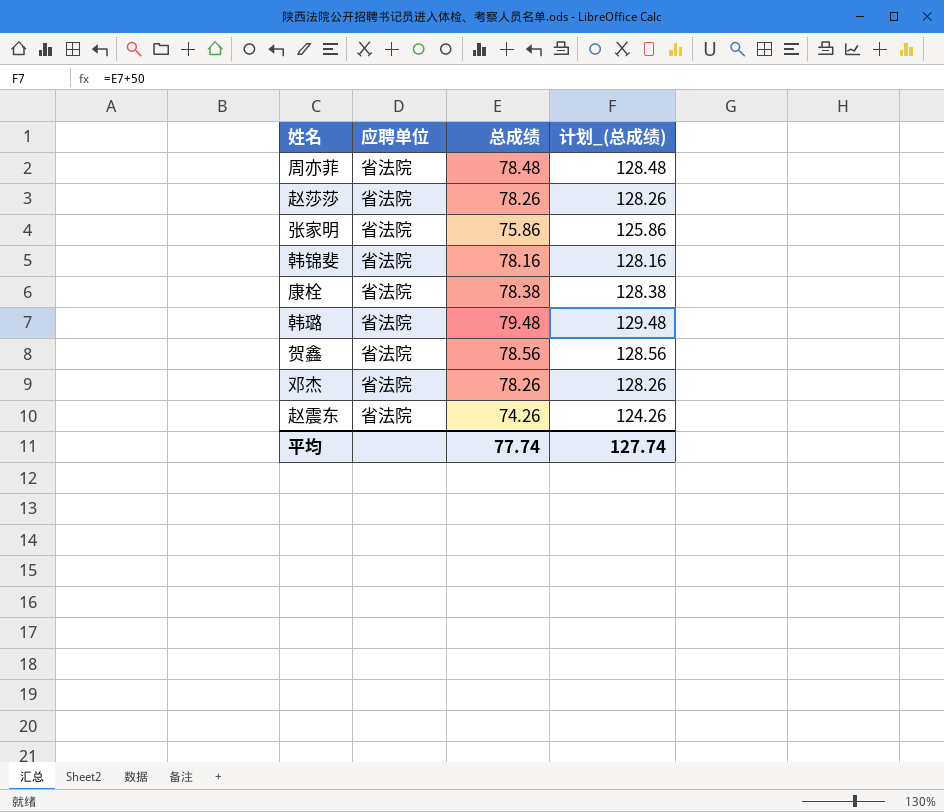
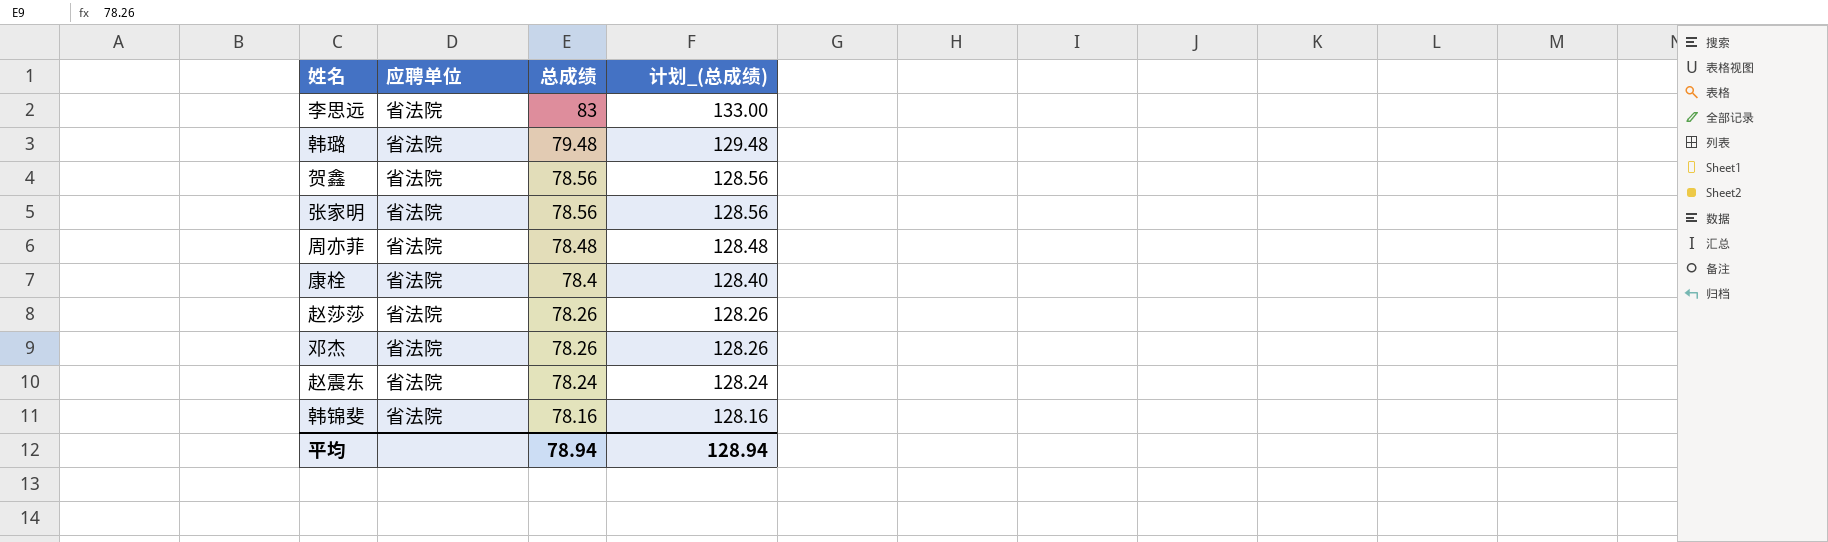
row order: none -> 总成绩 descending
row 李思远: none -> 省法院 | 83 | 133.00
张家明 | 总成绩: 75.86 -> 78.56
张家明 | 计划_(总成绩): 125.86 -> 128.56
康栓 | 总成绩: 78.38 -> 78.4
康栓 | 计划_(总成绩): 128.38 -> 128.40
赵震东 | 总成绩: 74.26 -> 78.24
赵震东 | 计划_(总成绩): 124.26 -> 128.24
平均 | 总成绩: 77.74 -> 78.94
平均 | 计划_(总成绩): 127.74 -> 128.94

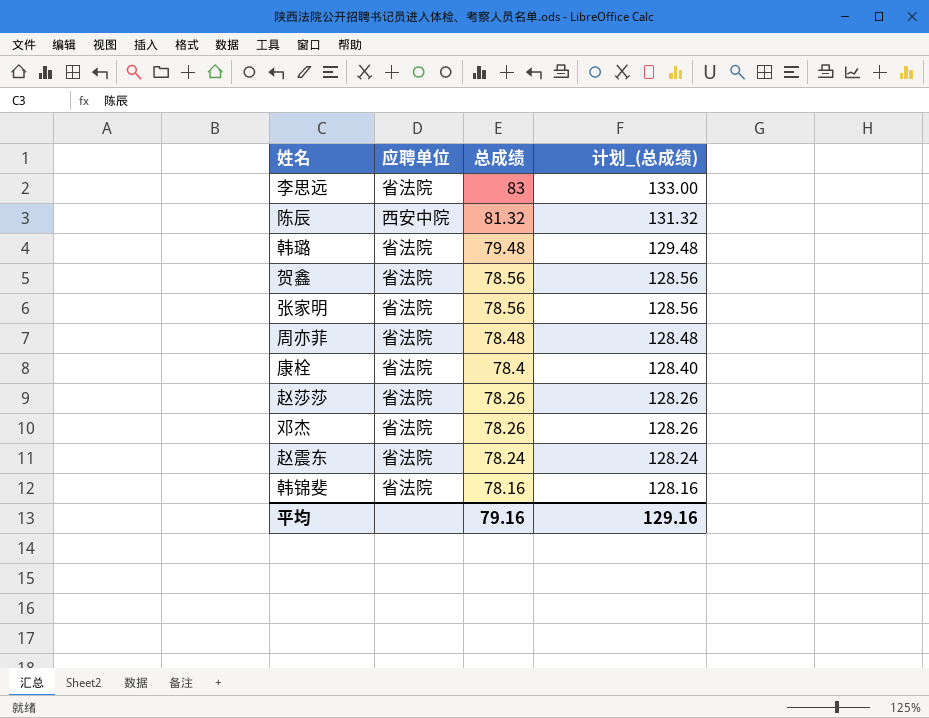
row 陈辰: none -> 西安中院 | 81.32 | 131.32
平均 | 总成绩: 78.94 -> 79.16
平均 | 计划_(总成绩): 128.94 -> 129.16

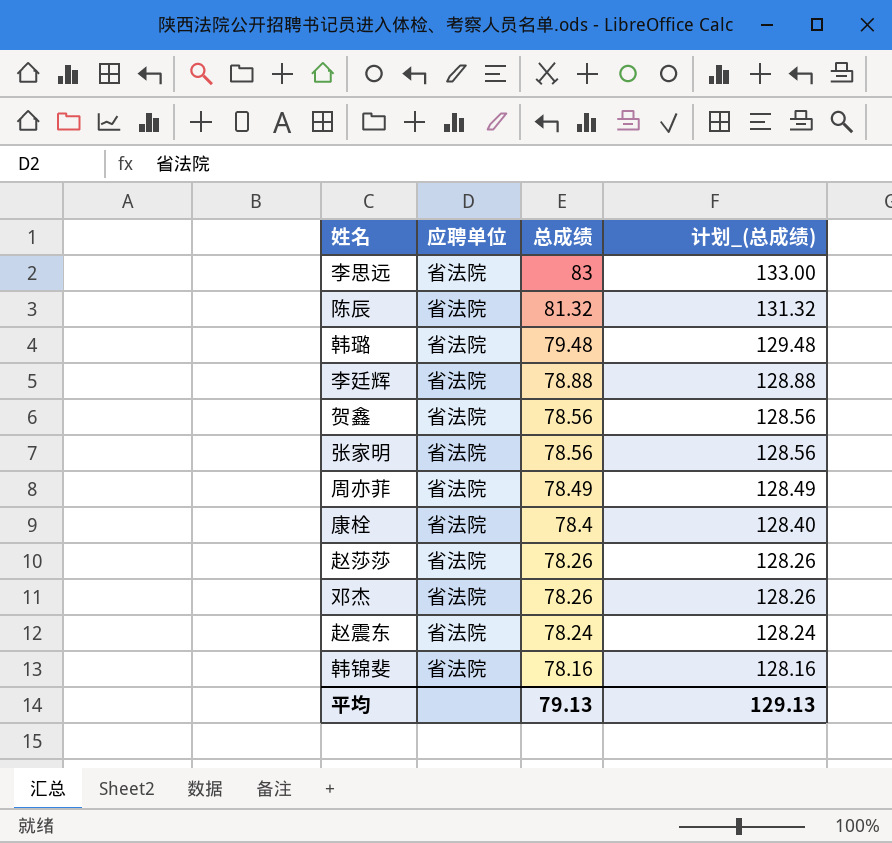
陈辰 | 应聘单位: 西安中院 -> 省法院
row 李廷辉: none -> 省法院 | 78.88 | 128.88
周亦菲 | 总成绩: 78.48 -> 78.49
周亦菲 | 计划_(总成绩): 128.48 -> 128.49
平均 | 总成绩: 79.16 -> 79.13
平均 | 计划_(总成绩): 129.16 -> 129.13

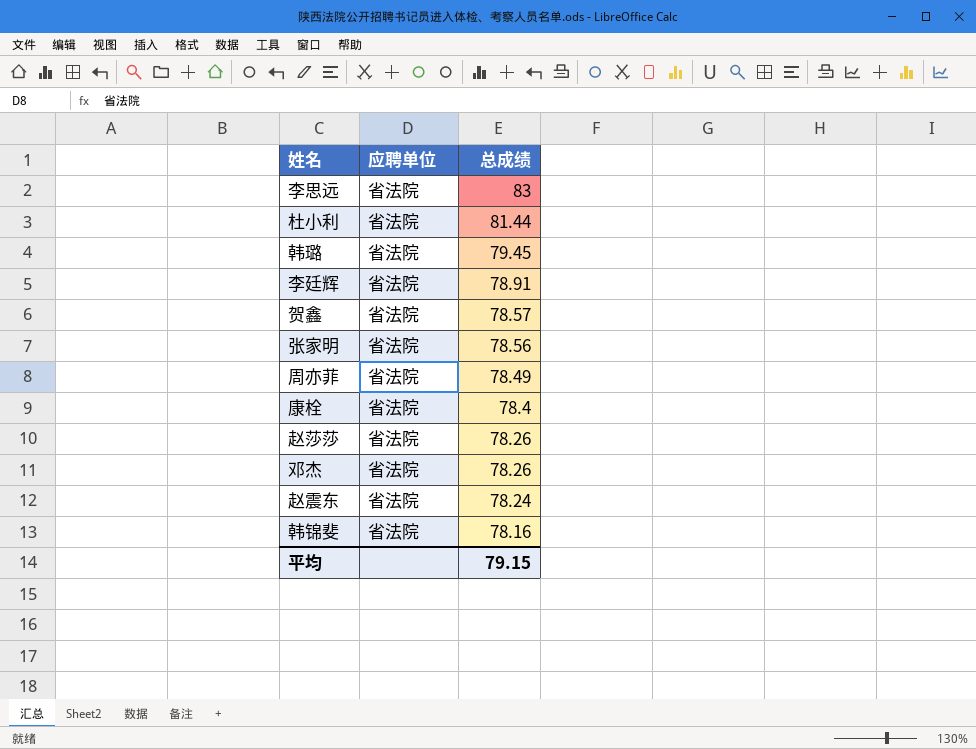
column 计划_(总成绩) | formula: [总成绩] + 50 -> none
row 陈辰: 省法院 | 81.32 | 131.32 -> none
row 杜小利: none -> 省法院 | 81.44
韩璐 | 总成绩: 79.48 -> 79.45
李廷辉 | 总成绩: 78.88 -> 78.91
贺鑫 | 总成绩: 78.56 -> 78.57
平均 | 总成绩: 79.13 -> 79.15

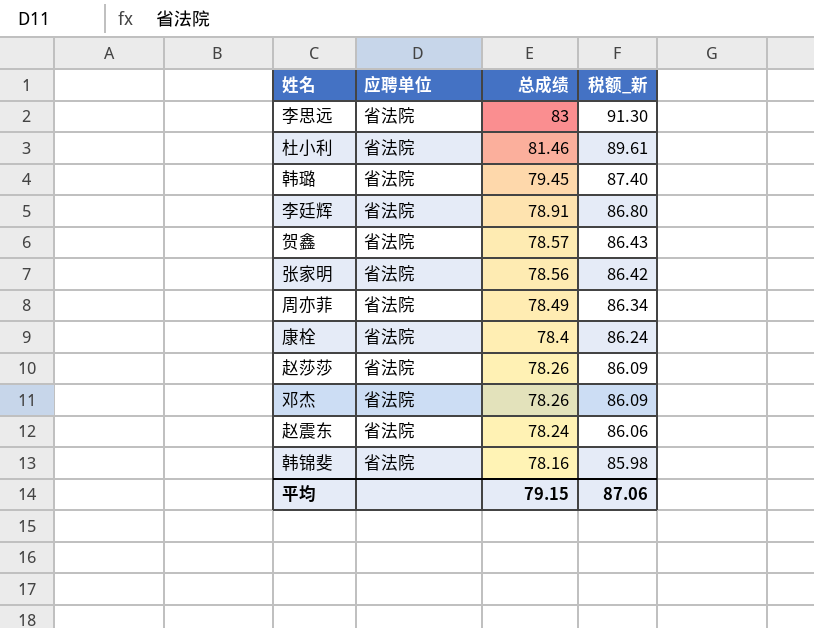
column 税额_新 | formula: none -> [总成绩] * 1.1
杜小利 | 总成绩: 81.44 -> 81.46

